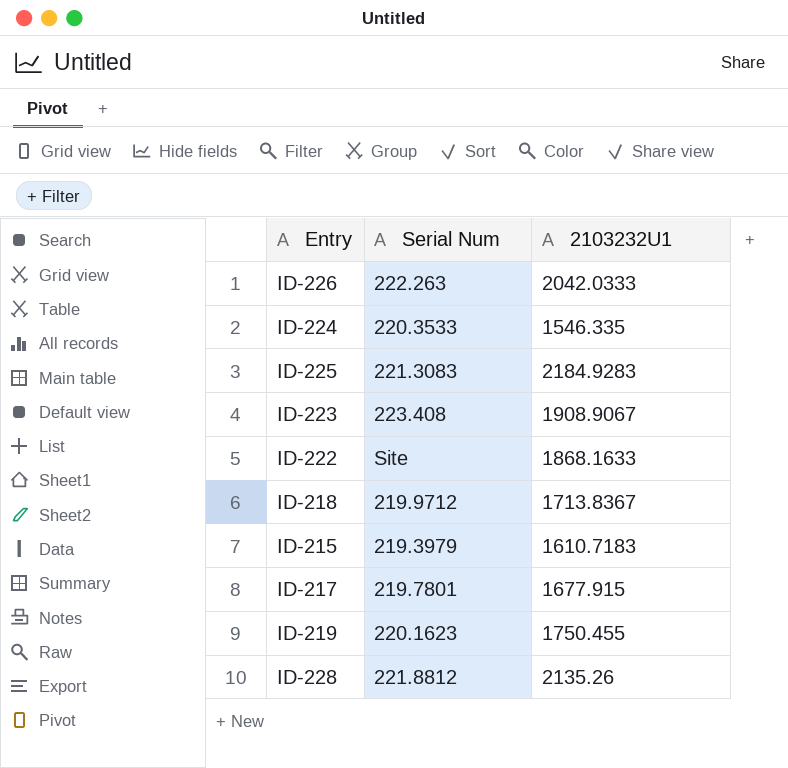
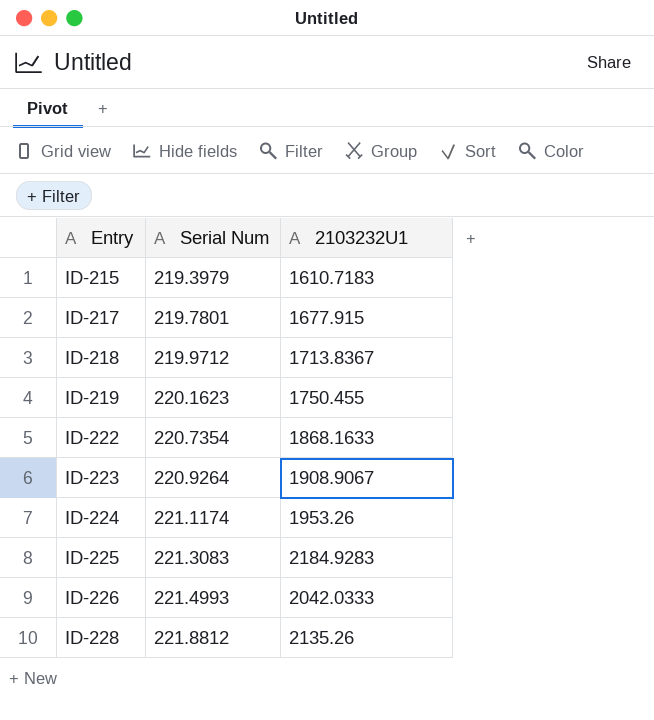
row order: none -> Entry ascending
ID-222 | Serial Num: Site -> 220.7354
ID-223 | Serial Num: 223.408 -> 220.9264
ID-224 | Serial Num: 220.3533 -> 221.1174
ID-224 | 2103232U1: 1546.335 -> 1953.26
ID-226 | Serial Num: 222.263 -> 221.4993

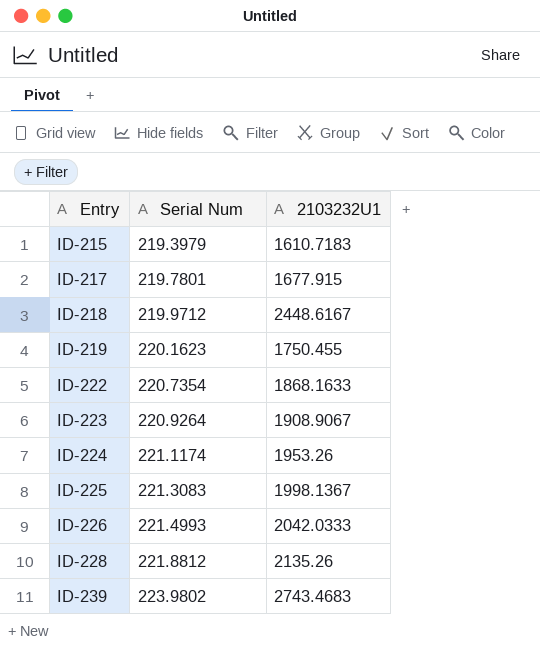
ID-218 | 2103232U1: 1713.8367 -> 2448.6167
ID-225 | 2103232U1: 2184.9283 -> 1998.1367
row ID-239: none -> 223.9802 | 2743.4683

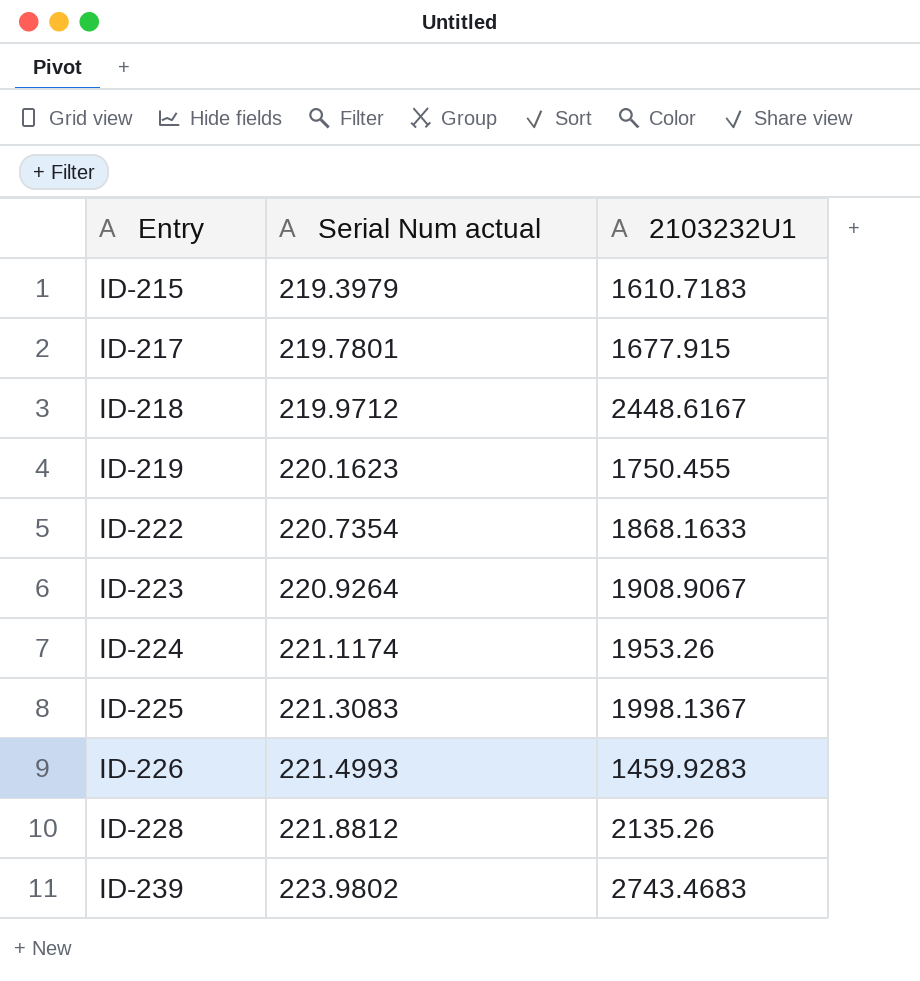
column name: Serial Num -> Serial Num actual
ID-226 | 2103232U1: 2042.0333 -> 1459.9283

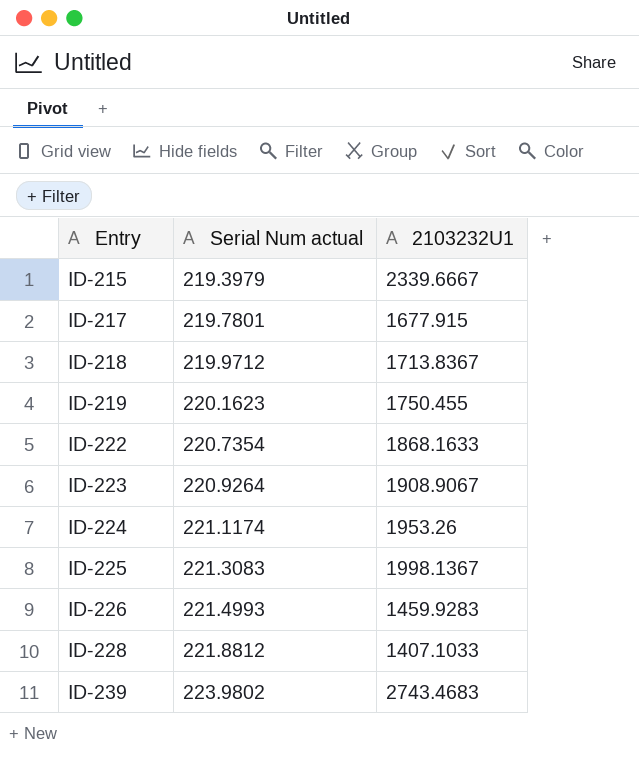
ID-215 | 2103232U1: 1610.7183 -> 2339.6667
ID-218 | 2103232U1: 2448.6167 -> 1713.8367
ID-228 | 2103232U1: 2135.26 -> 1407.1033

